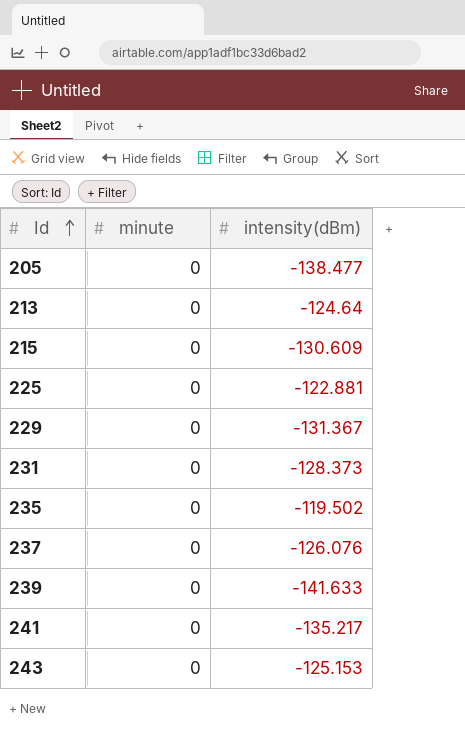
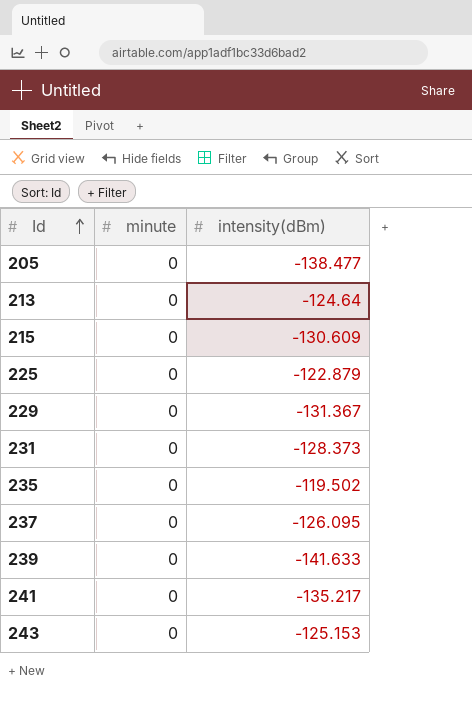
225 | intensity(dBm): -122.881 -> -122.879
237 | intensity(dBm): -126.076 -> -126.095

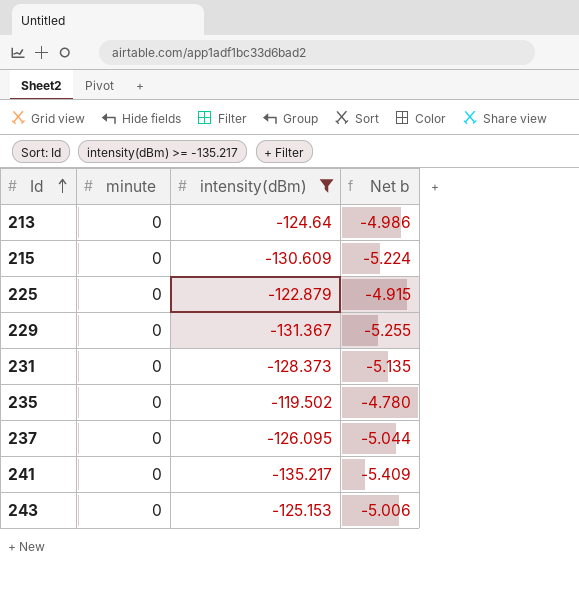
filter: none -> intensity(dBm) >= -135.217
column Net b | formula: none -> [intensity(dBm)] * 0.04

